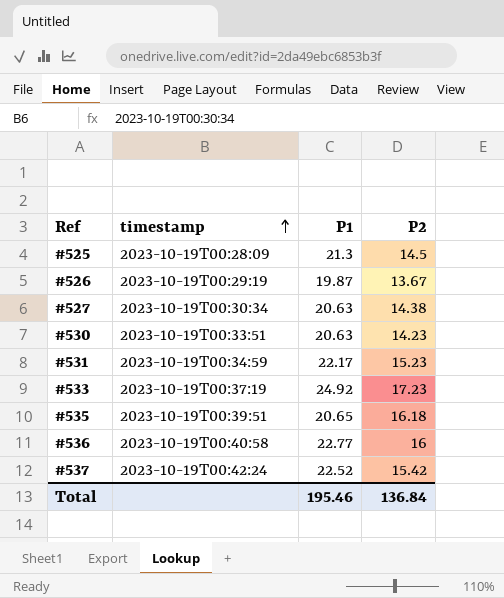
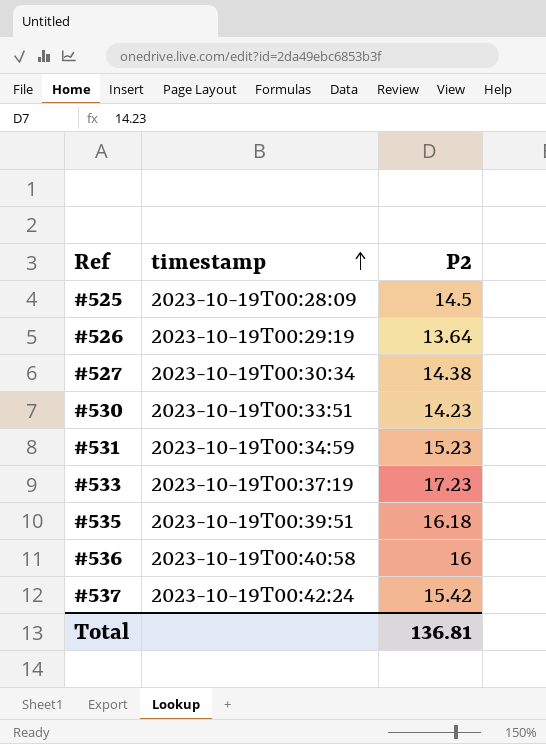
column P1 | position: 3 -> none
#526 | P2: 13.67 -> 13.64
Total | P2: 136.84 -> 136.81

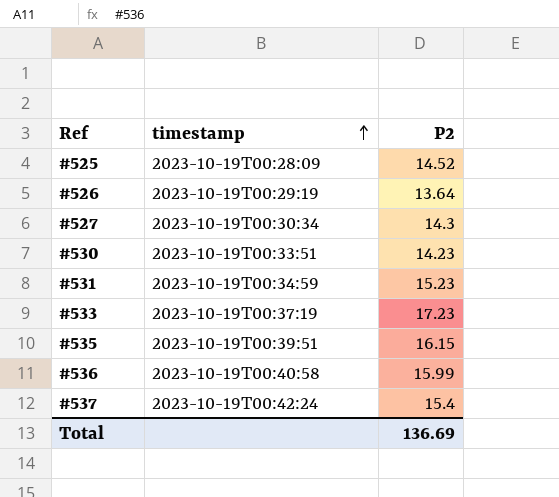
#525 | P2: 14.5 -> 14.52
#527 | P2: 14.38 -> 14.3
#535 | P2: 16.18 -> 16.15
#536 | P2: 16 -> 15.99
#537 | P2: 15.42 -> 15.4
Total | P2: 136.81 -> 136.69

